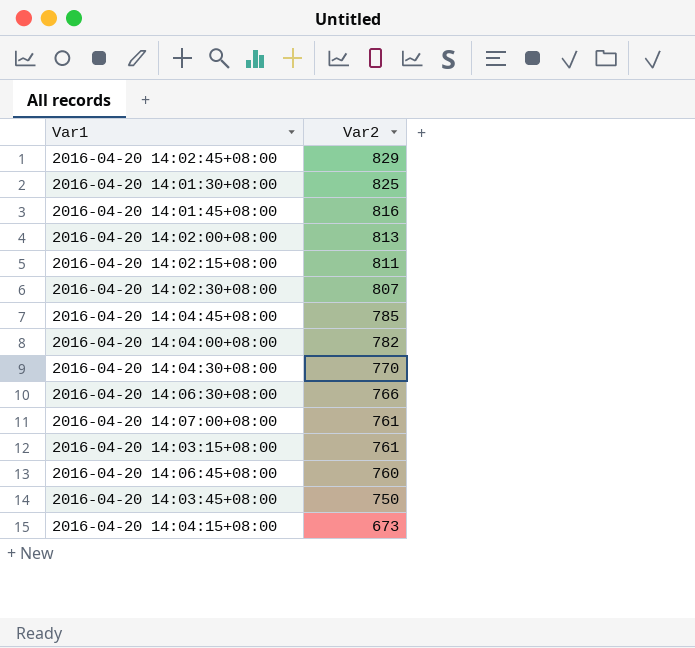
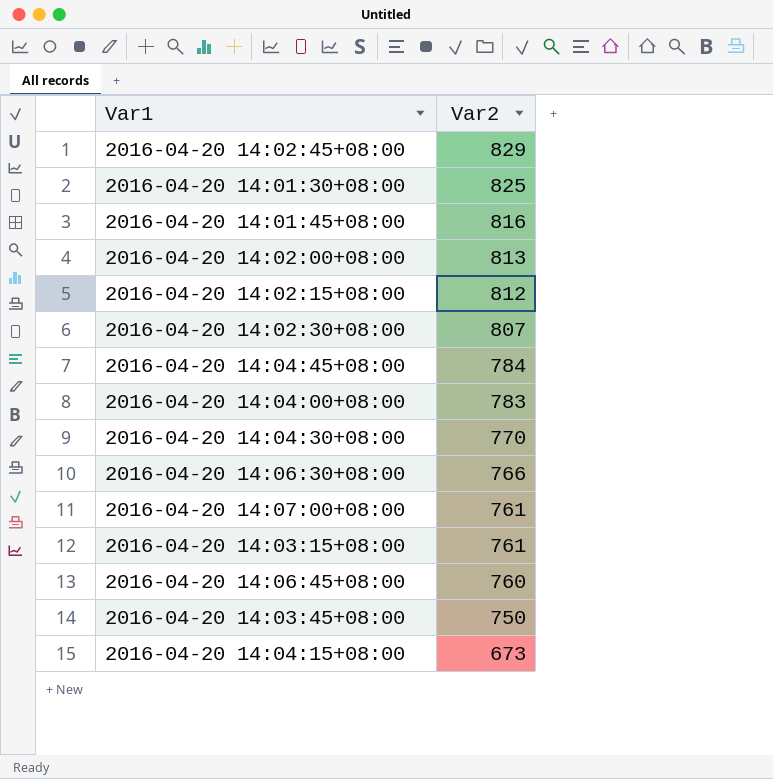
2016-04-20 14:02:15+08:00 | Var2: 811 -> 812
2016-04-20 14:04:45+08:00 | Var2: 785 -> 784
2016-04-20 14:04:00+08:00 | Var2: 782 -> 783

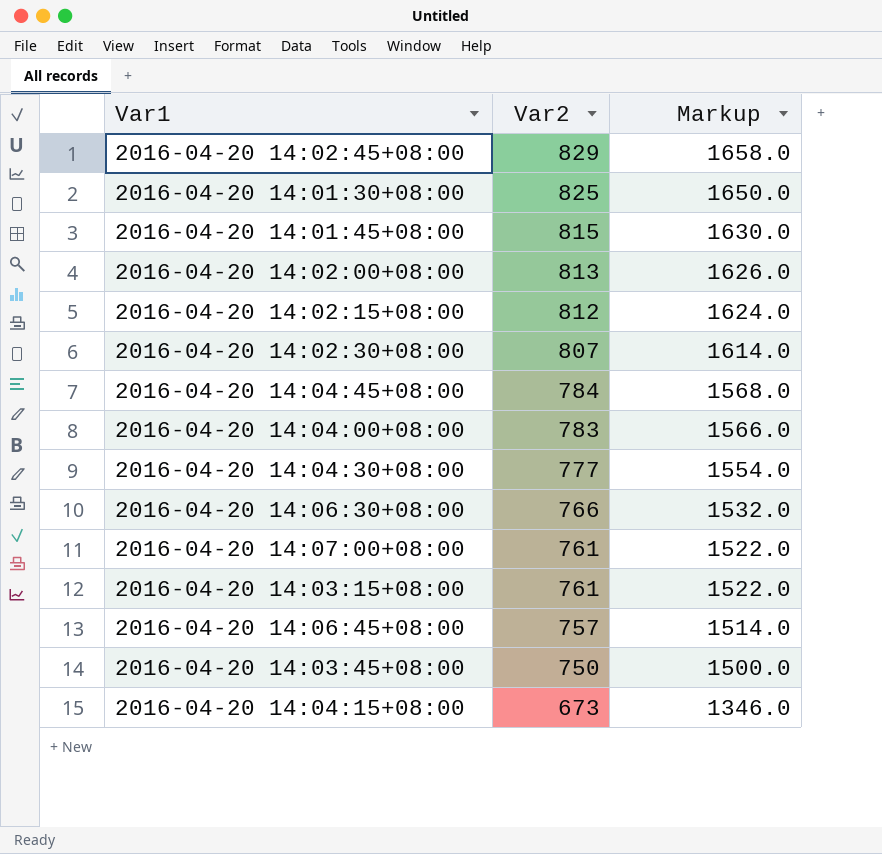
column Markup | formula: none -> [Var2] * 2
2016-04-20 14:01:45+08:00 | Var2: 816 -> 815
2016-04-20 14:04:30+08:00 | Var2: 770 -> 777
2016-04-20 14:06:45+08:00 | Var2: 760 -> 757

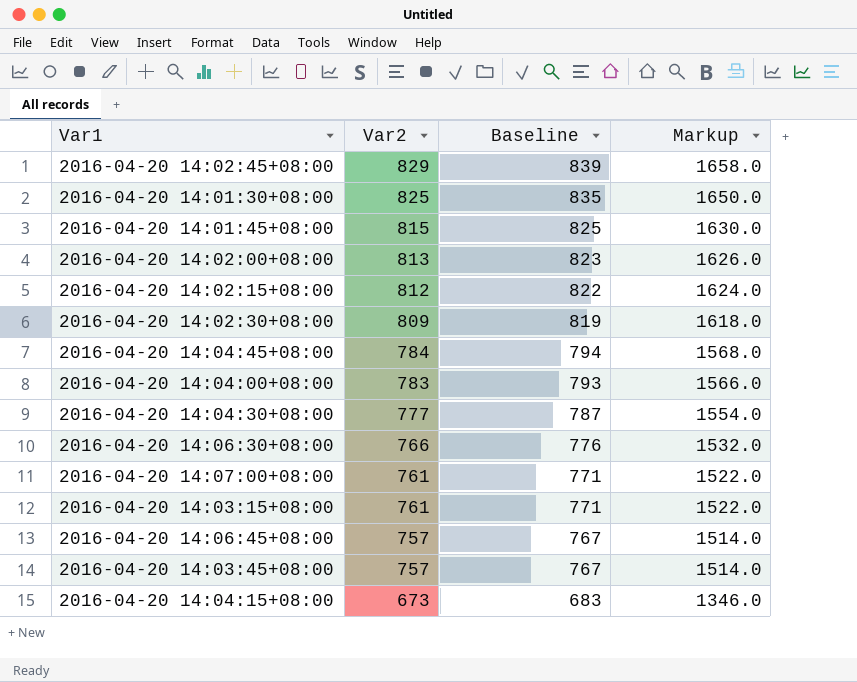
column Baseline | formula: none -> [Var2] + 10
2016-04-20 14:02:30+08:00 | Var2: 807 -> 809
2016-04-20 14:02:30+08:00 | Markup: 1614.0 -> 1618.0
2016-04-20 14:03:45+08:00 | Var2: 750 -> 757
2016-04-20 14:03:45+08:00 | Markup: 1500.0 -> 1514.0

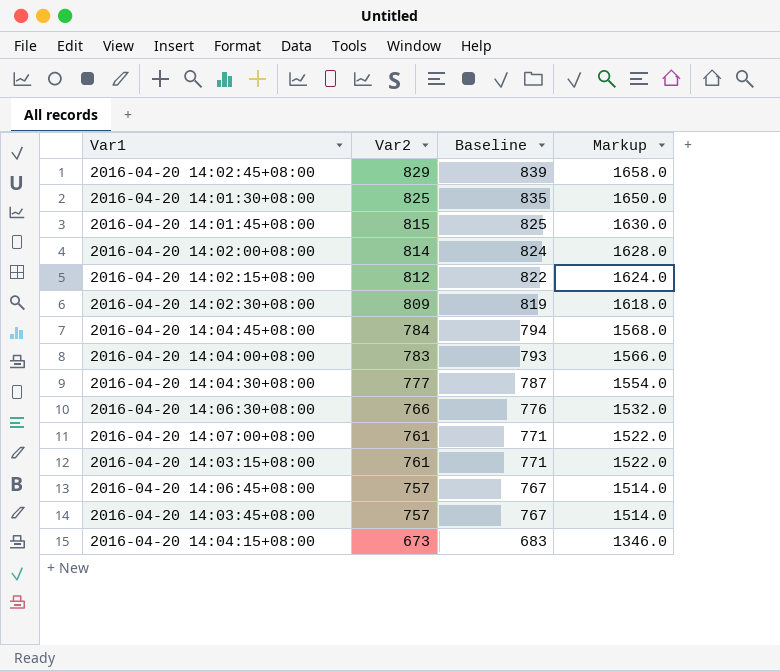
2016-04-20 14:02:00+08:00 | Var2: 813 -> 814
2016-04-20 14:02:00+08:00 | Baseline: 823 -> 824
2016-04-20 14:02:00+08:00 | Markup: 1626.0 -> 1628.0

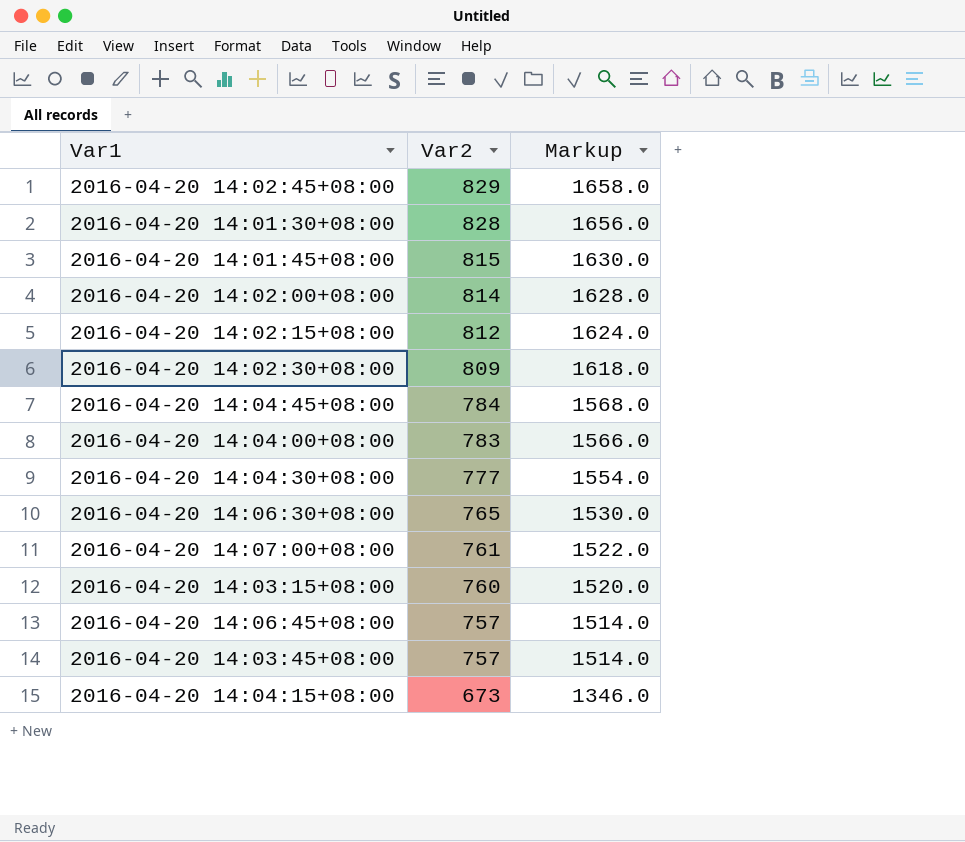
column Baseline | formula: [Var2] + 10 -> none
2016-04-20 14:01:30+08:00 | Var2: 825 -> 828
2016-04-20 14:01:30+08:00 | Markup: 1650.0 -> 1656.0
2016-04-20 14:06:30+08:00 | Var2: 766 -> 765
2016-04-20 14:06:30+08:00 | Markup: 1532.0 -> 1530.0
2016-04-20 14:03:15+08:00 | Var2: 761 -> 760
2016-04-20 14:03:15+08:00 | Markup: 1522.0 -> 1520.0

